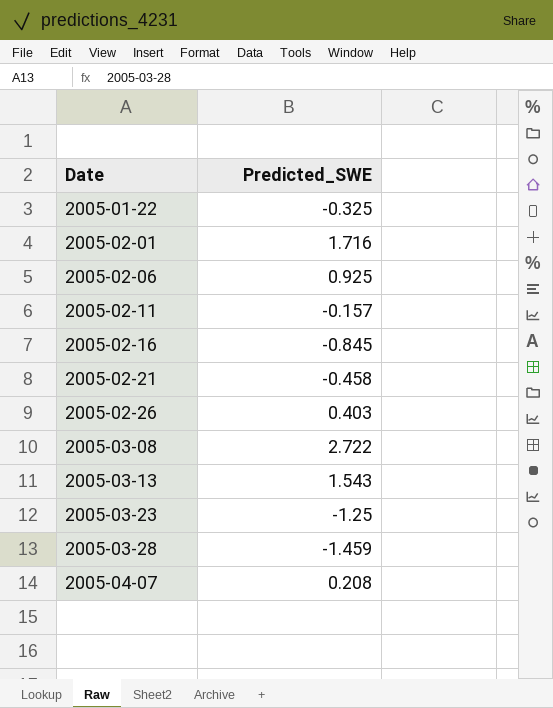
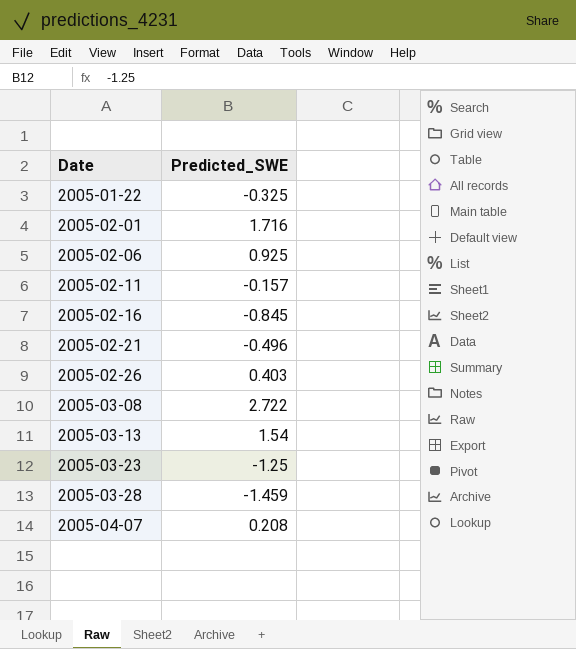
2005-02-21 | Predicted_SWE: -0.458 -> -0.496
2005-03-13 | Predicted_SWE: 1.543 -> 1.54

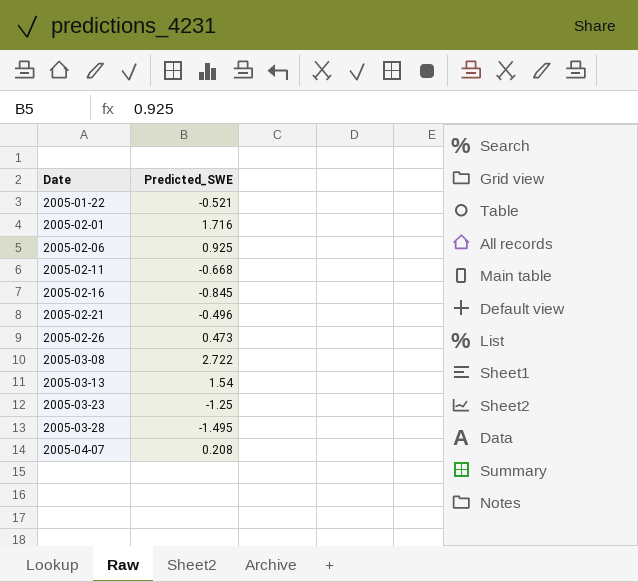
2005-01-22 | Predicted_SWE: -0.325 -> -0.521
2005-02-11 | Predicted_SWE: -0.157 -> -0.668
2005-02-26 | Predicted_SWE: 0.403 -> 0.473
2005-03-28 | Predicted_SWE: -1.459 -> -1.495

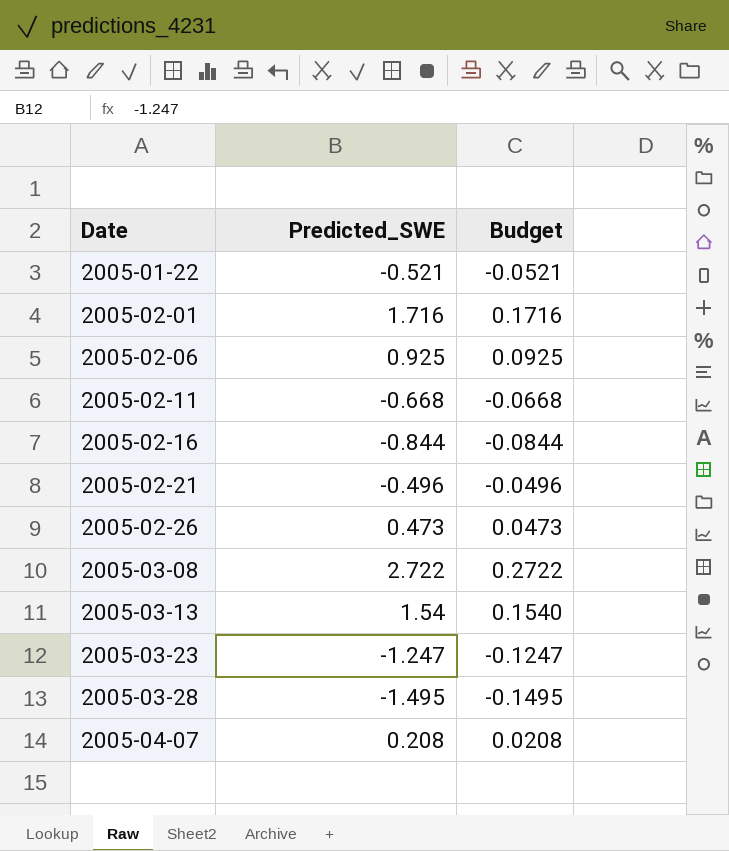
column Budget | formula: none -> [Predicted_SWE] * 0.1
2005-02-16 | Predicted_SWE: -0.845 -> -0.844
2005-03-23 | Predicted_SWE: -1.25 -> -1.247

